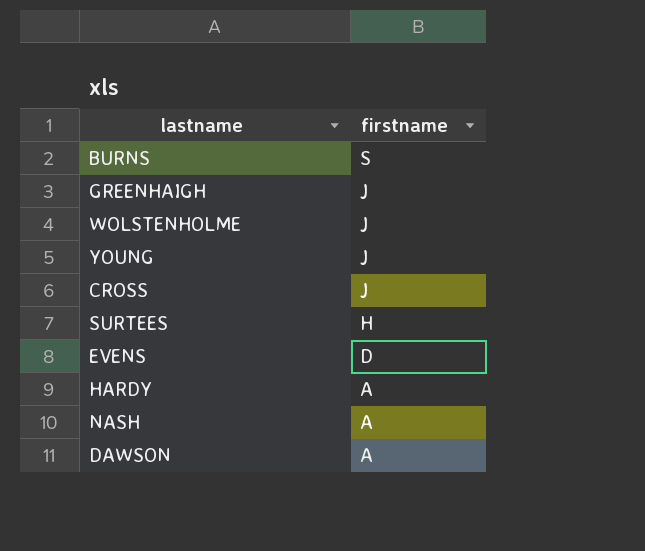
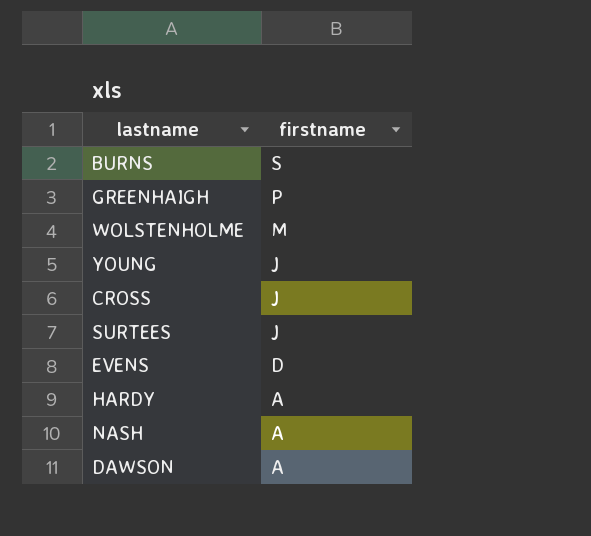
GREENHAIGH | firstname: J -> P
WOLSTENHOLME | firstname: J -> M
SURTEES | firstname: H -> J

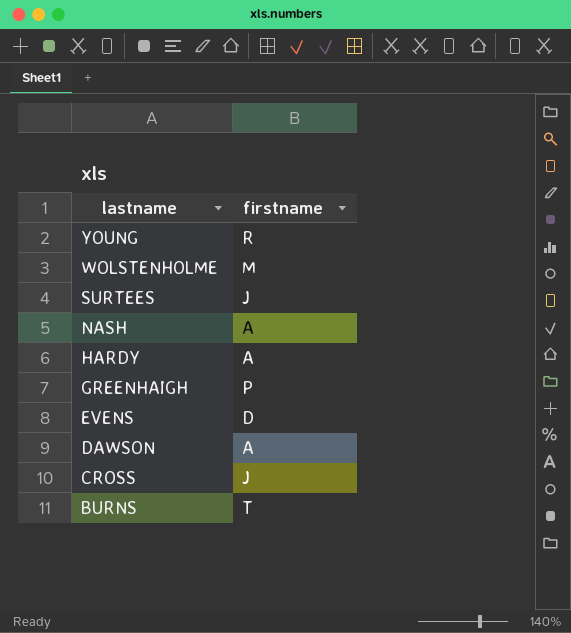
row order: firstname descending -> lastname descending
YOUNG | firstname: J -> R
BURNS | firstname: S -> T

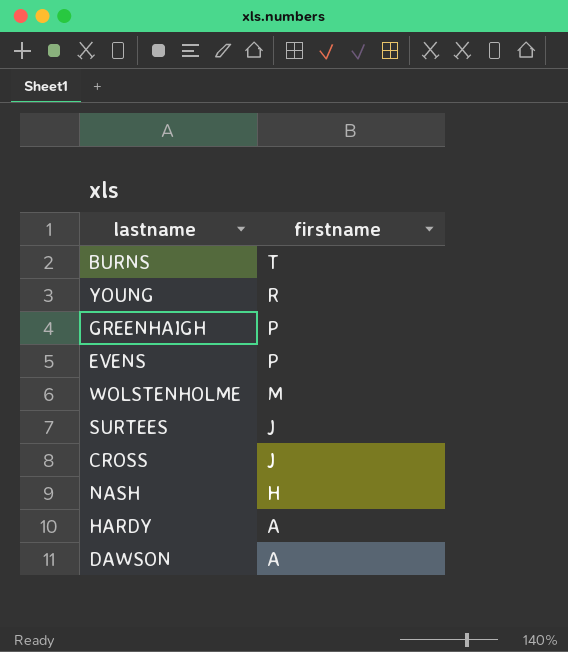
row order: lastname descending -> firstname descending
EVENS | firstname: D -> P
NASH | firstname: A -> H

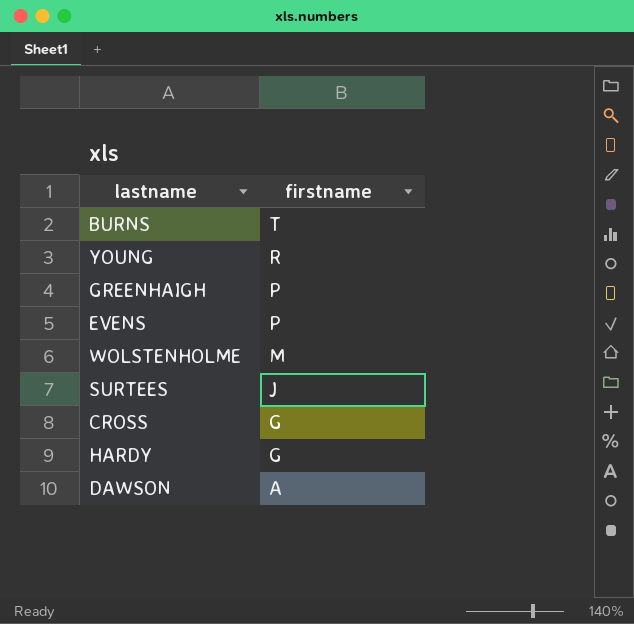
row NASH: H -> none
CROSS | firstname: J -> G
HARDY | firstname: A -> G

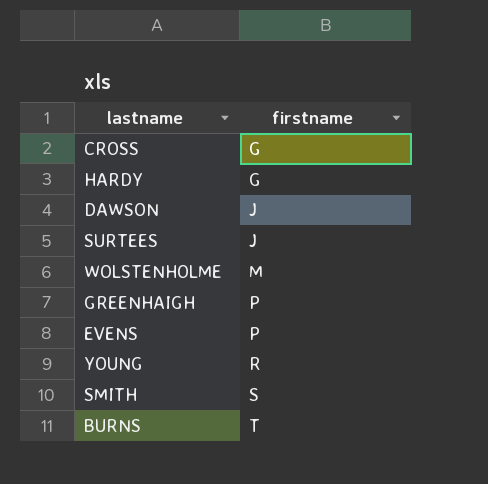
row order: firstname descending -> firstname ascending
DAWSON | firstname: A -> J
row SMITH: none -> S

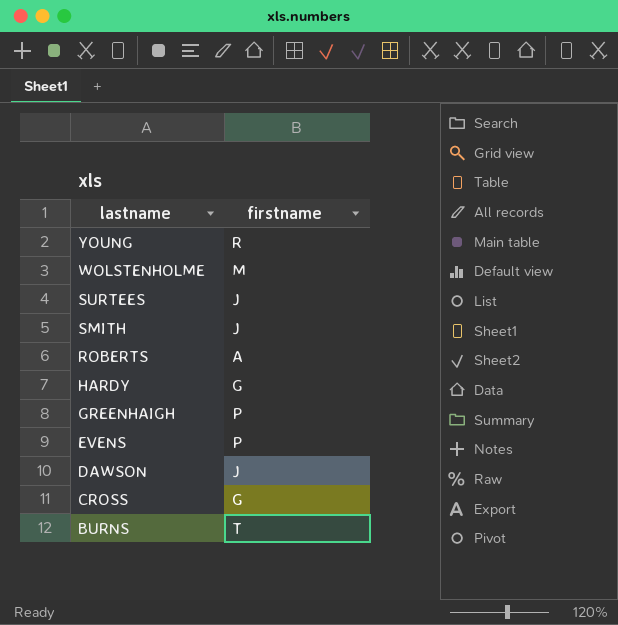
row order: firstname ascending -> lastname descending
SMITH | firstname: S -> J
row ROBERTS: none -> A

